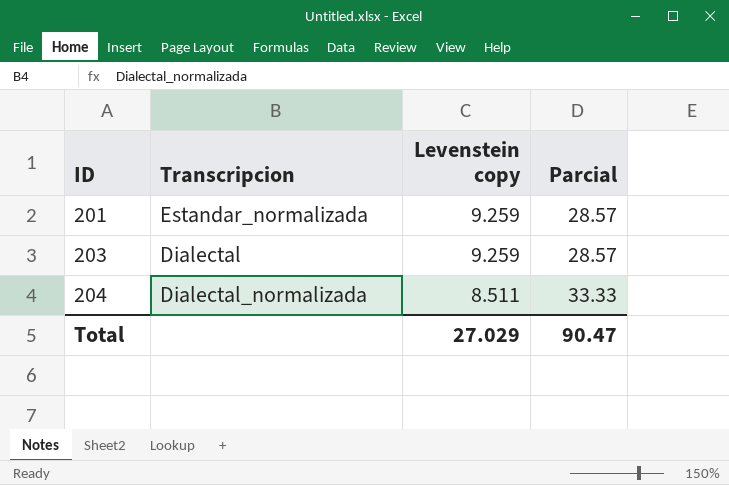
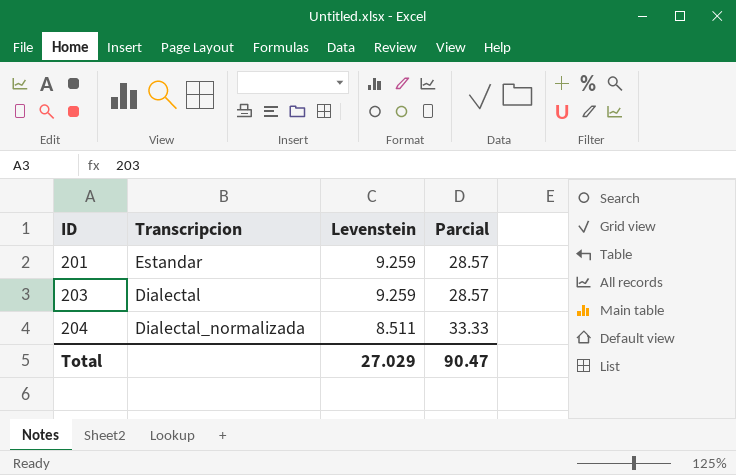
column name: Levenstein copy -> Levenstein
201 | Transcripcion: Estandar_normalizada -> Estandar

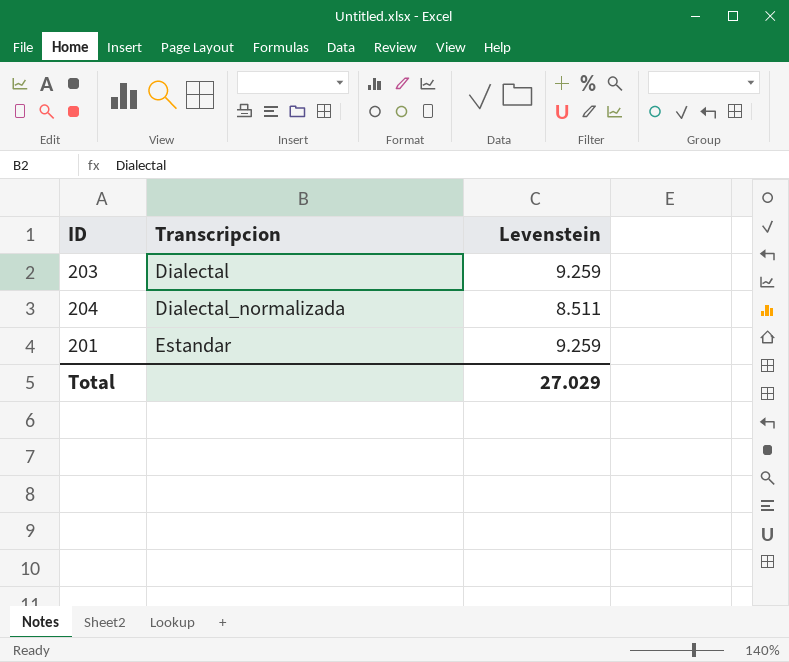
row order: ID ascending -> Transcripcion ascending
column Parcial | position: 4 -> none

